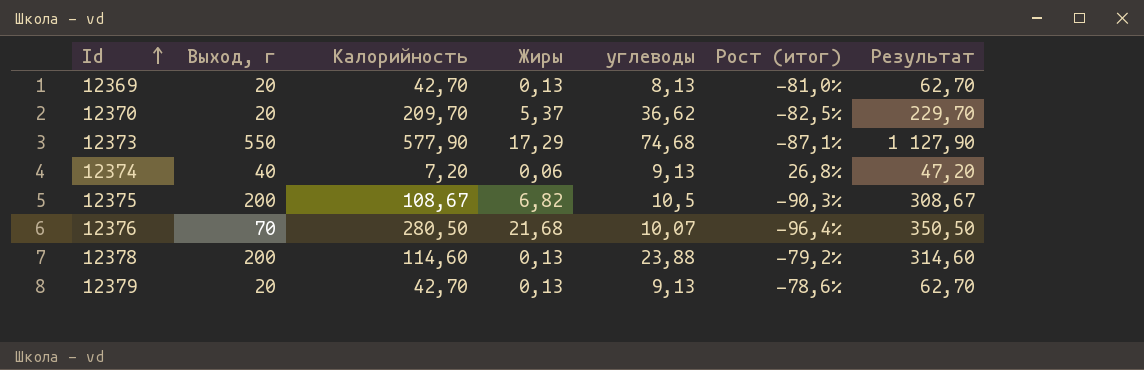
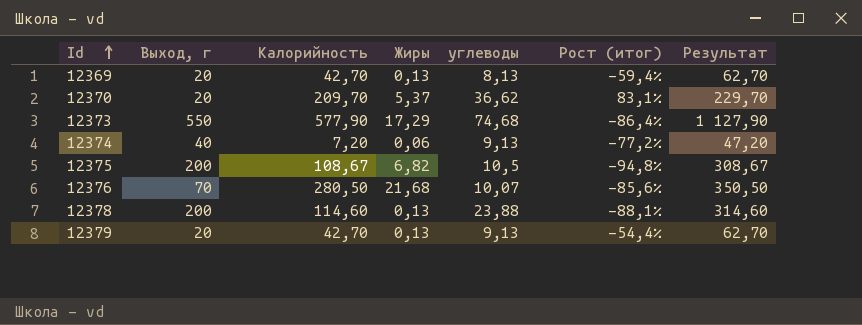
column Рост (итог) | formula: ([углеводы] - [Калорийность]) / [Калорийность] -> ([углеводы] - [Выход, г]) / [Выход, г]

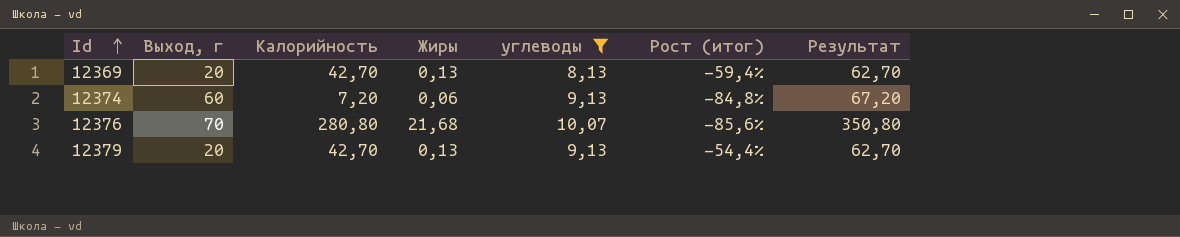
filter: none -> углеводы <= 10,07
12374 | Выход, г: 40 -> 60
12374 | Рост (итог): -77,2% -> -84,8%
12374 | Результат: 47,20 -> 67,20
12376 | Калорийность: 280,50 -> 280,80
12376 | Результат: 350,50 -> 350,80

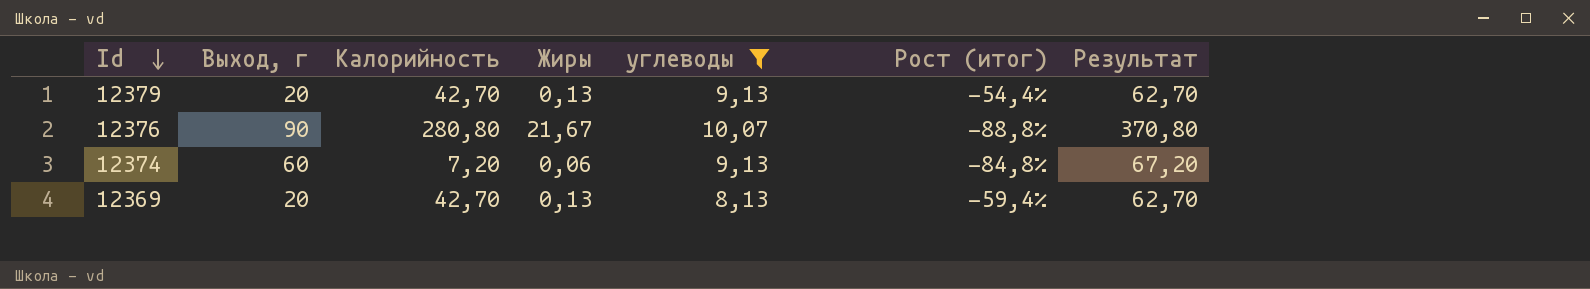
row order: Id ascending -> Id descending
12376 | Выход, г: 70 -> 90
12376 | Жиры: 21,68 -> 21,67
12376 | Рост (итог): -85,6% -> -88,8%
12376 | Результат: 350,80 -> 370,80

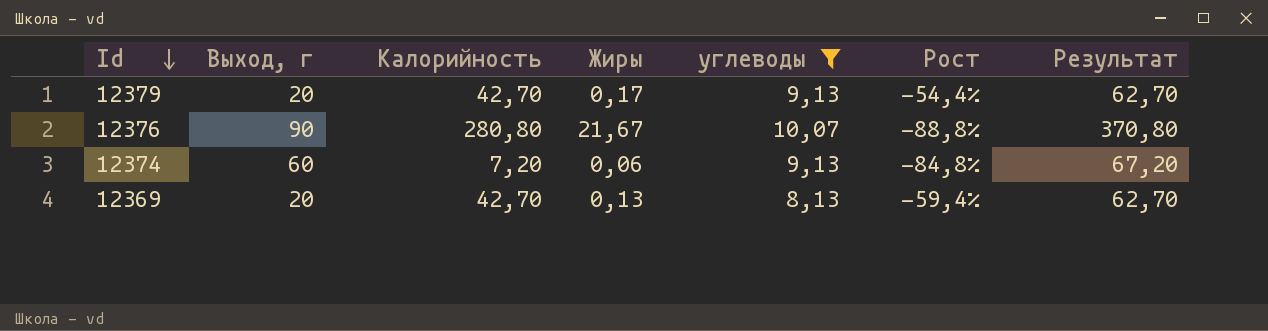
column name: Рост (итог) -> Рост
12379 | Жиры: 0,13 -> 0,17

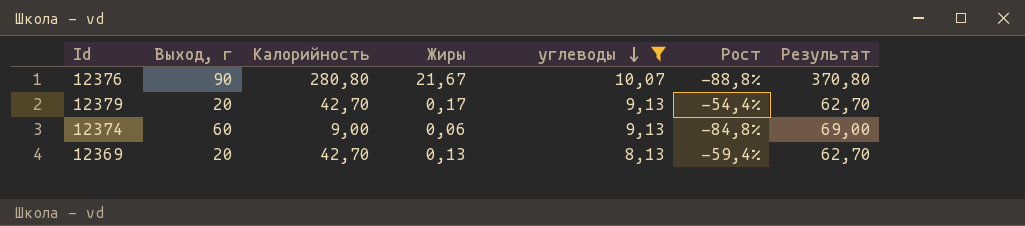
row order: Id descending -> углеводы descending
12374 | Калорийность: 7,20 -> 9,00
12374 | Результат: 67,20 -> 69,00

